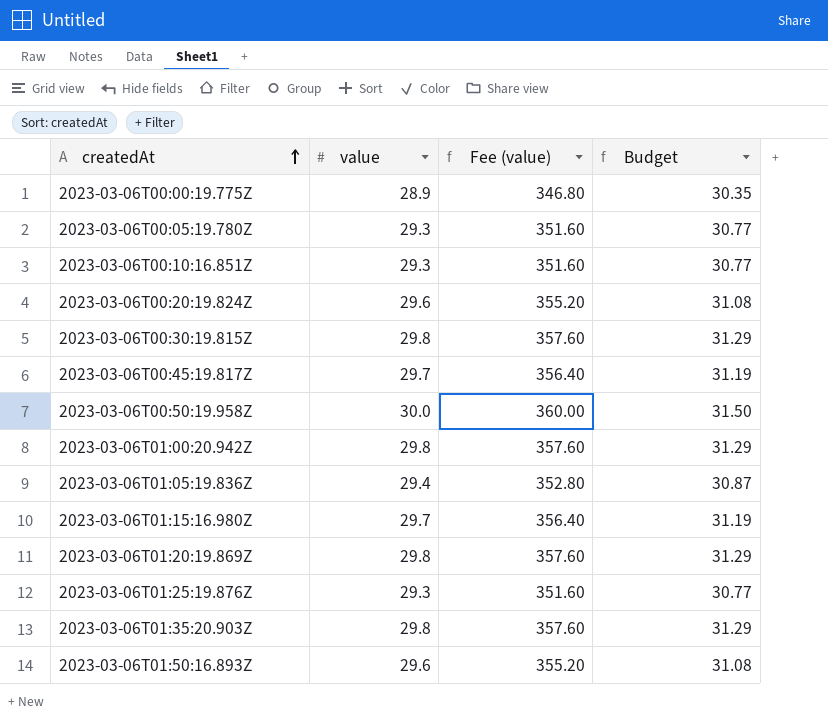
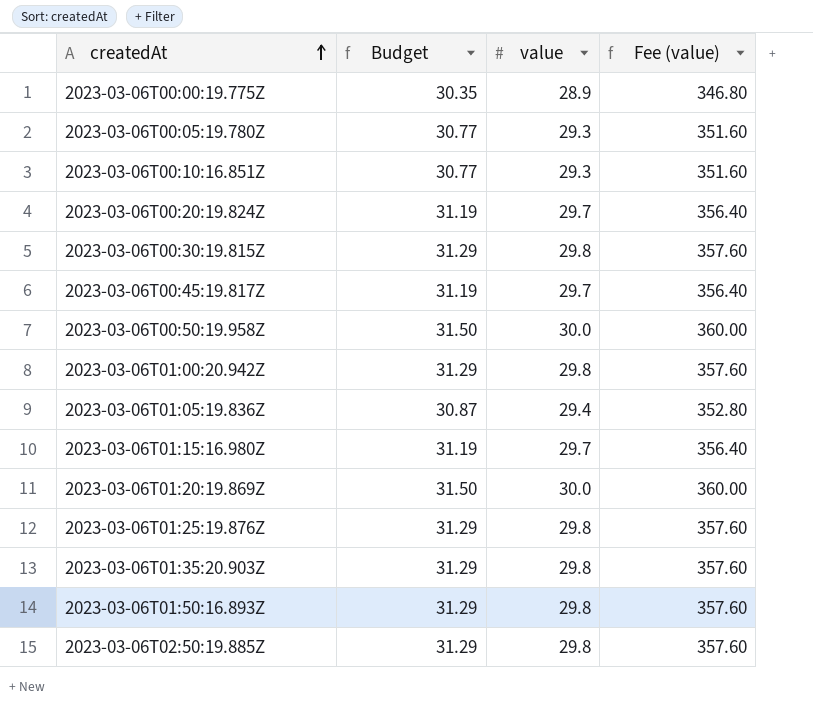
column Budget | position: 4 -> 2
2023-03-06T00:20:19.824Z | Budget: 31.08 -> 31.19
2023-03-06T00:20:19.824Z | value: 29.6 -> 29.7
2023-03-06T00:20:19.824Z | Fee (value): 355.20 -> 356.40
2023-03-06T01:20:19.869Z | Budget: 31.29 -> 31.50
2023-03-06T01:20:19.869Z | value: 29.8 -> 30.0
2023-03-06T01:20:19.869Z | Fee (value): 357.60 -> 360.00
2023-03-06T01:25:19.876Z | Budget: 30.77 -> 31.29
2023-03-06T01:25:19.876Z | value: 29.3 -> 29.8
2023-03-06T01:25:19.876Z | Fee (value): 351.60 -> 357.60
2023-03-06T01:50:16.893Z | Budget: 31.08 -> 31.29
2023-03-06T01:50:16.893Z | value: 29.6 -> 29.8
2023-03-06T01:50:16.893Z | Fee (value): 355.20 -> 357.60
row 2023-03-06T02:50:19.885Z: none -> 31.29 | 29.8 | 357.60

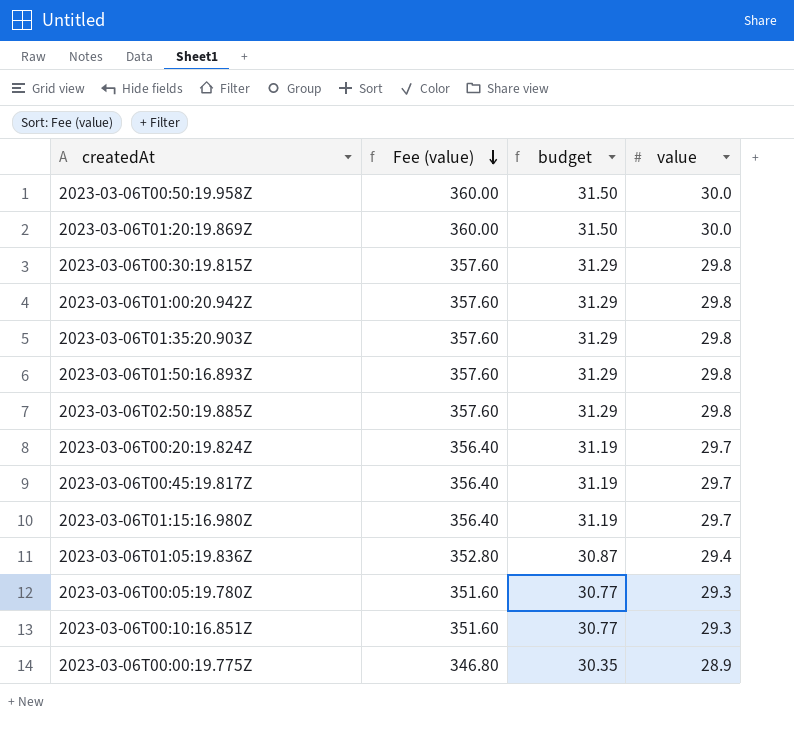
row order: createdAt ascending -> Fee (value) descending
column Fee (value) | position: 4 -> 2
column name: Budget -> budget
row 2023-03-06T01:25:19.876Z: 31.29 | 29.8 | 357.60 -> none

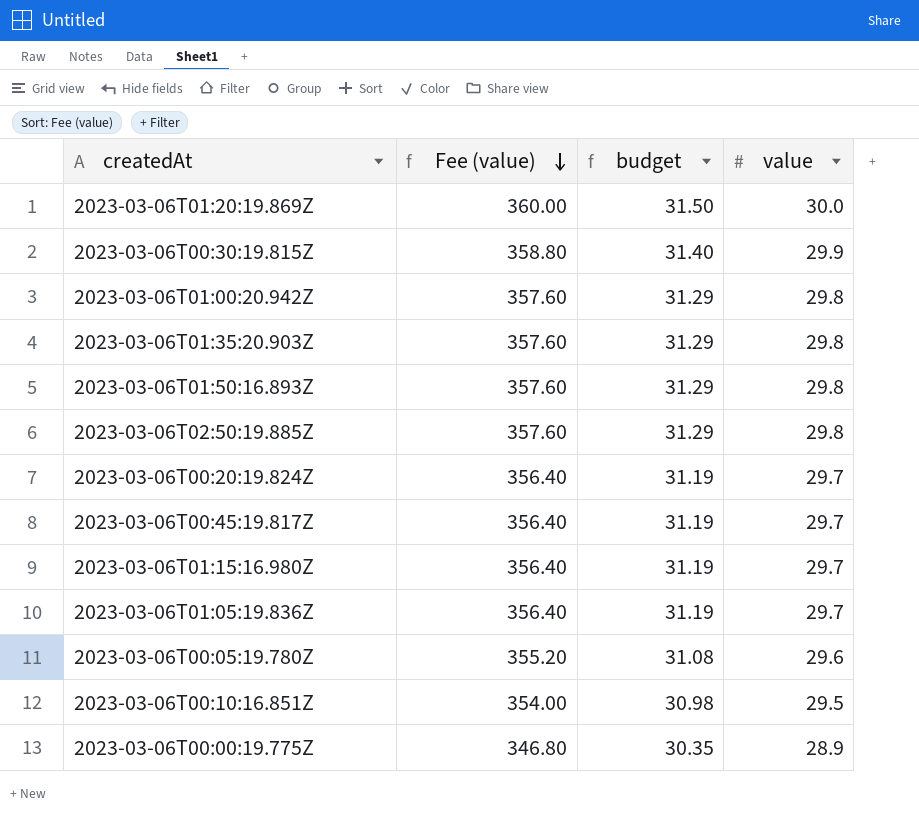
row 2023-03-06T00:50:19.958Z: 360.00 | 31.50 | 30.0 -> none
2023-03-06T00:30:19.815Z | Fee (value): 357.60 -> 358.80
2023-03-06T00:30:19.815Z | budget: 31.29 -> 31.40
2023-03-06T00:30:19.815Z | value: 29.8 -> 29.9
2023-03-06T01:05:19.836Z | Fee (value): 352.80 -> 356.40
2023-03-06T01:05:19.836Z | budget: 30.87 -> 31.19
2023-03-06T01:05:19.836Z | value: 29.4 -> 29.7
2023-03-06T00:05:19.780Z | Fee (value): 351.60 -> 355.20
2023-03-06T00:05:19.780Z | budget: 30.77 -> 31.08
2023-03-06T00:05:19.780Z | value: 29.3 -> 29.6
2023-03-06T00:10:16.851Z | Fee (value): 351.60 -> 354.00
2023-03-06T00:10:16.851Z | budget: 30.77 -> 30.98
2023-03-06T00:10:16.851Z | value: 29.3 -> 29.5

